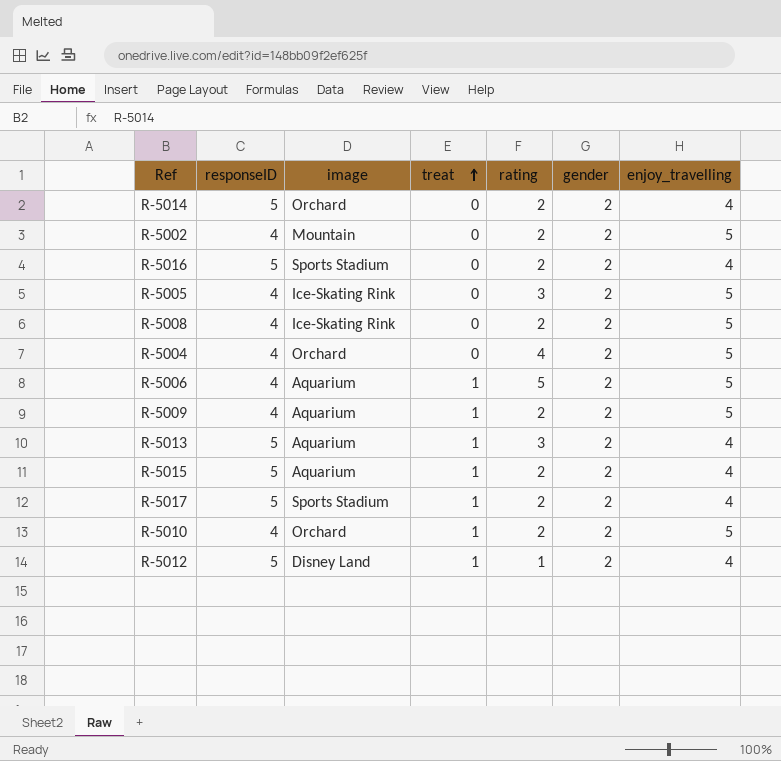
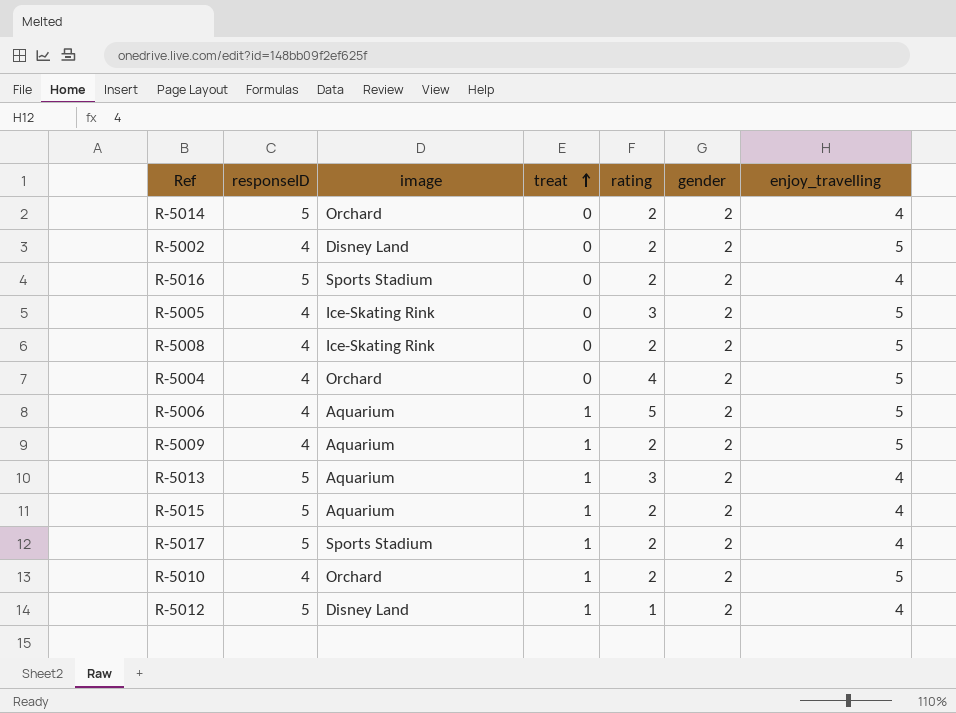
R-5002 | image: Mountain -> Disney Land

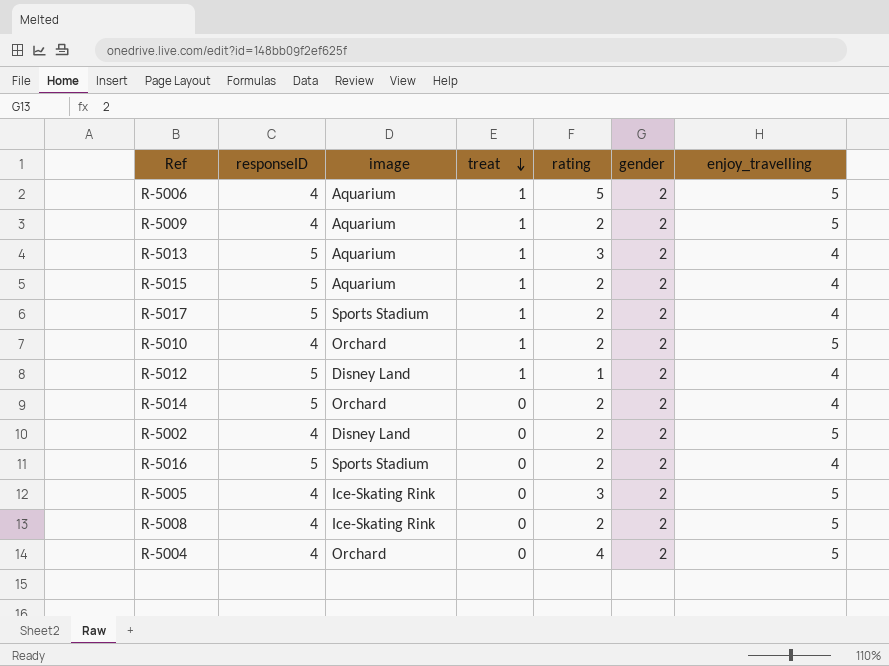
row order: treat ascending -> treat descending

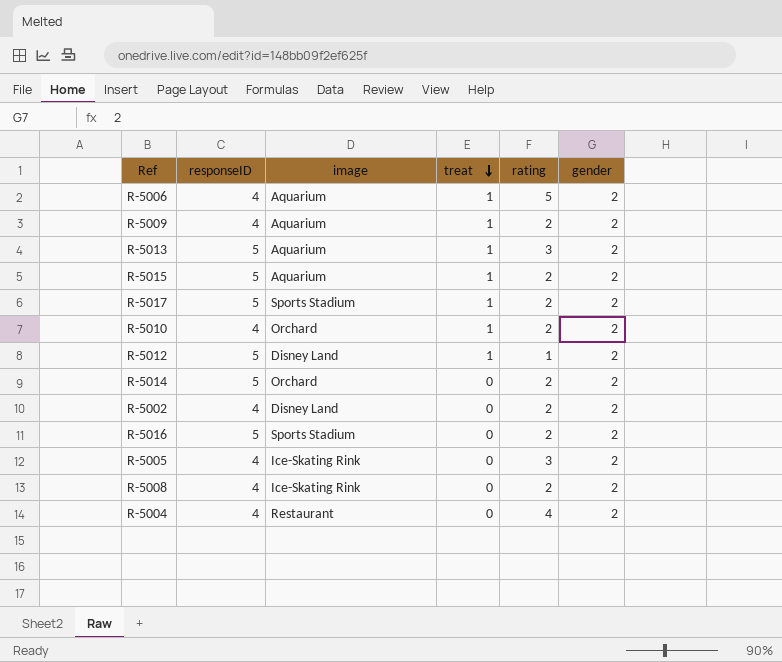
column enjoy_travelling | position: 7 -> none
R-5004 | image: Orchard -> Restaurant

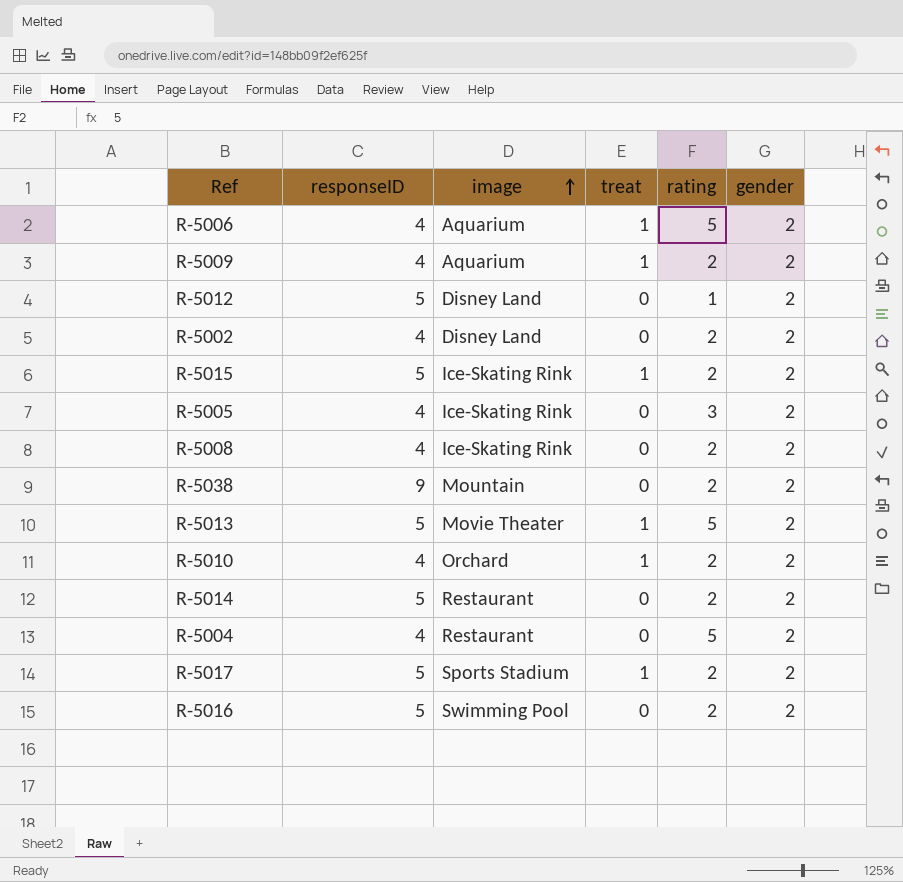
row order: treat descending -> image ascending
R-5012 | treat: 1 -> 0
R-5015 | image: Aquarium -> Ice-Skating Rink
row R-5038: none -> 9 | Mountain | 0 | 2 | 2
R-5013 | image: Aquarium -> Movie Theater
R-5013 | rating: 3 -> 5
R-5014 | image: Orchard -> Restaurant
R-5004 | rating: 4 -> 5
R-5016 | image: Sports Stadium -> Swimming Pool

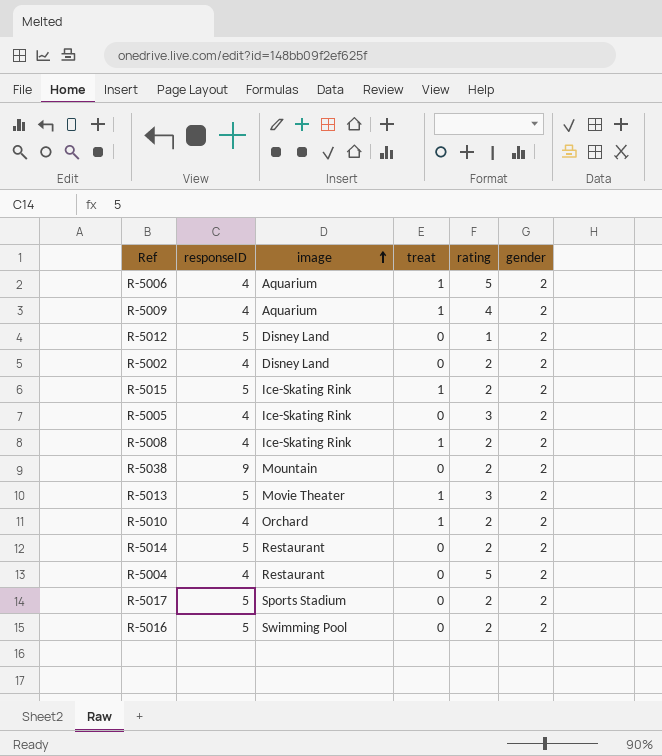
R-5009 | rating: 2 -> 4
R-5008 | treat: 0 -> 1
R-5013 | rating: 5 -> 3
R-5017 | treat: 1 -> 0

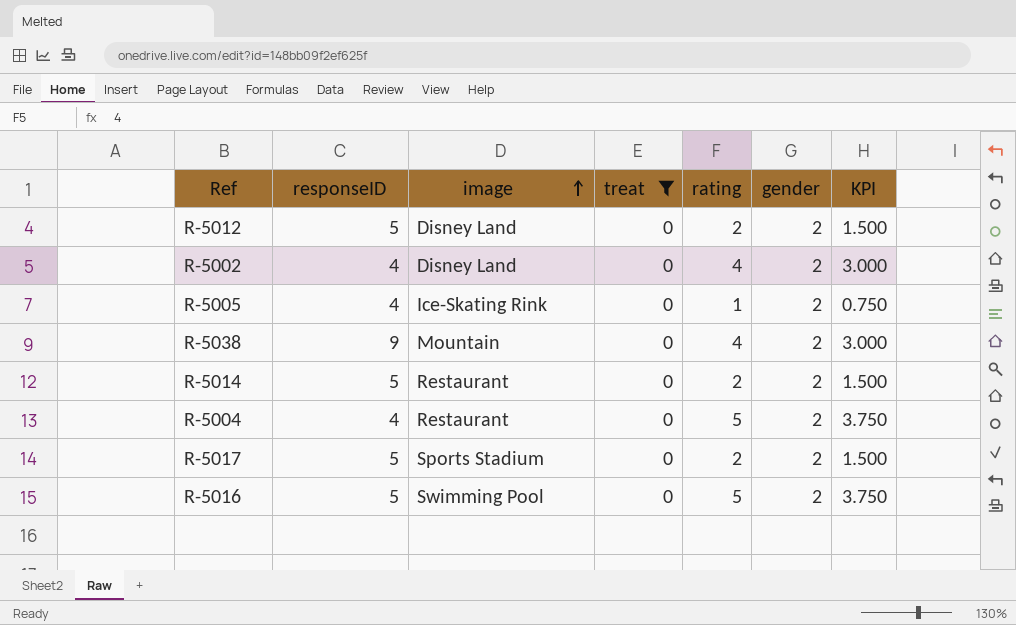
filter: none -> treat = 0
column KPI | formula: none -> [rating] * 0.75
R-5012 | rating: 1 -> 2
R-5002 | rating: 2 -> 4
R-5005 | rating: 3 -> 1
R-5038 | rating: 2 -> 4
R-5016 | rating: 2 -> 5

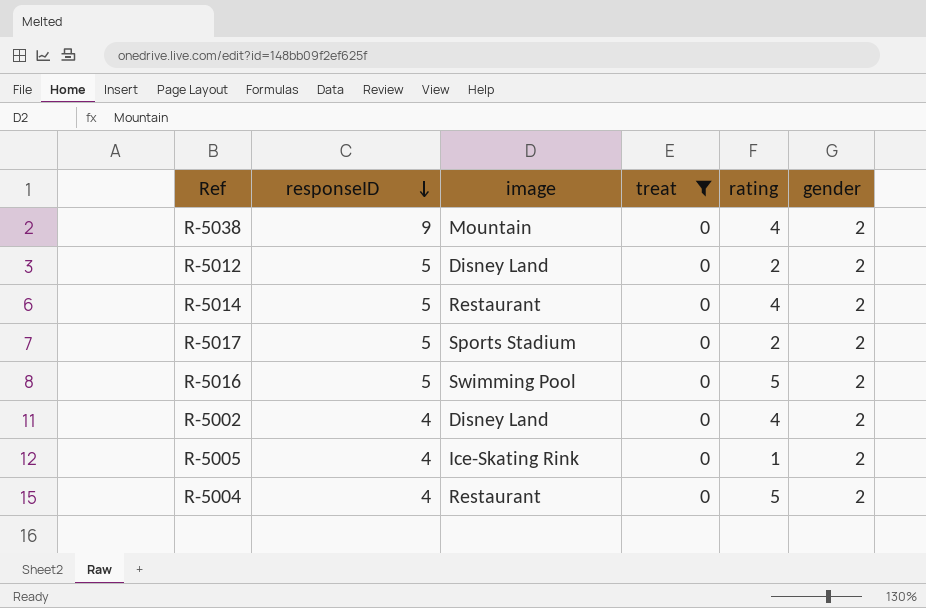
row order: image ascending -> responseID descending
column KPI | formula: [rating] * 0.75 -> none
R-5014 | rating: 2 -> 4

